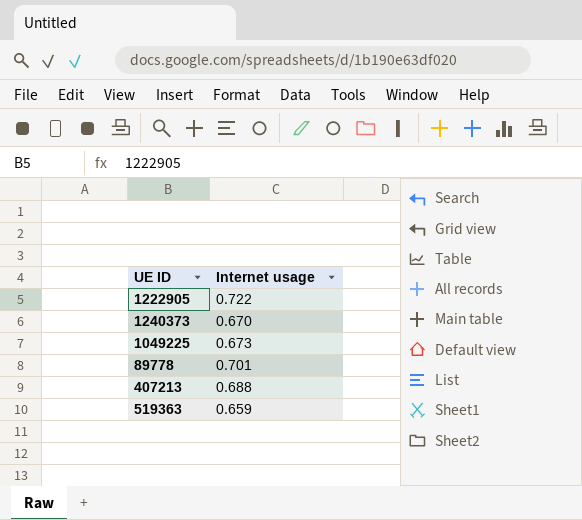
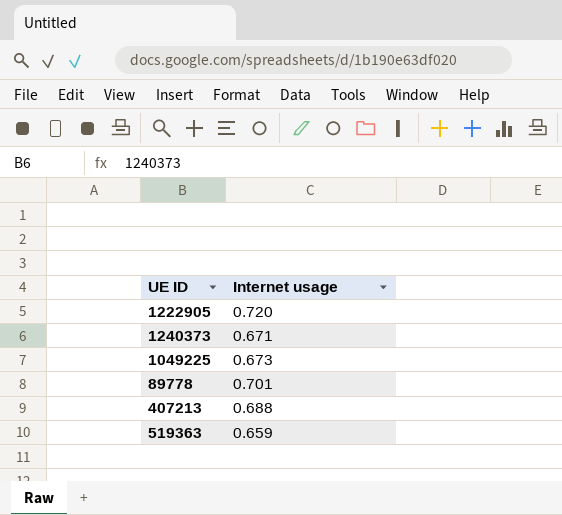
1222905 | Internet usage: 0.722 -> 0.720
1240373 | Internet usage: 0.670 -> 0.671

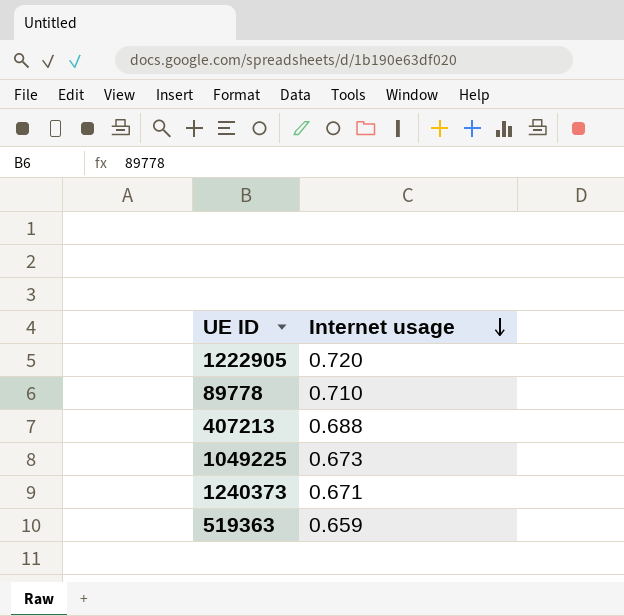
row order: none -> Internet usage descending
89778 | Internet usage: 0.701 -> 0.710

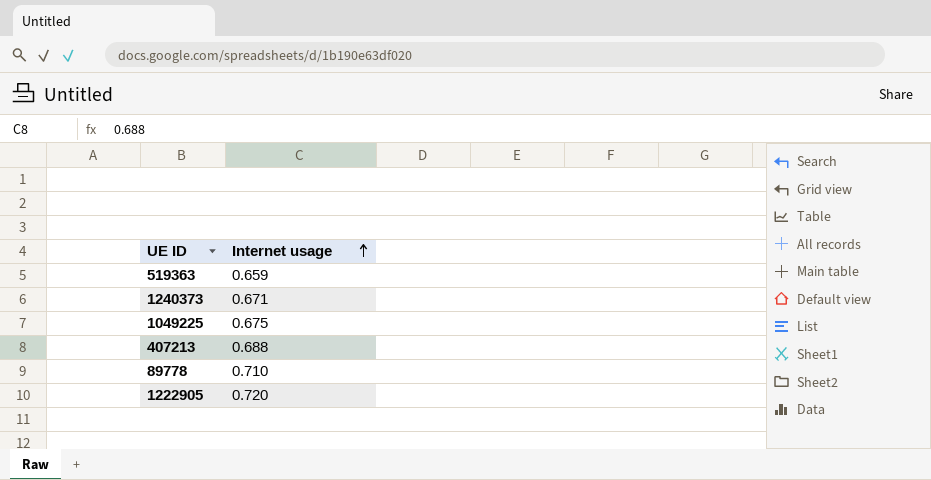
row order: Internet usage descending -> Internet usage ascending
1049225 | Internet usage: 0.673 -> 0.675

